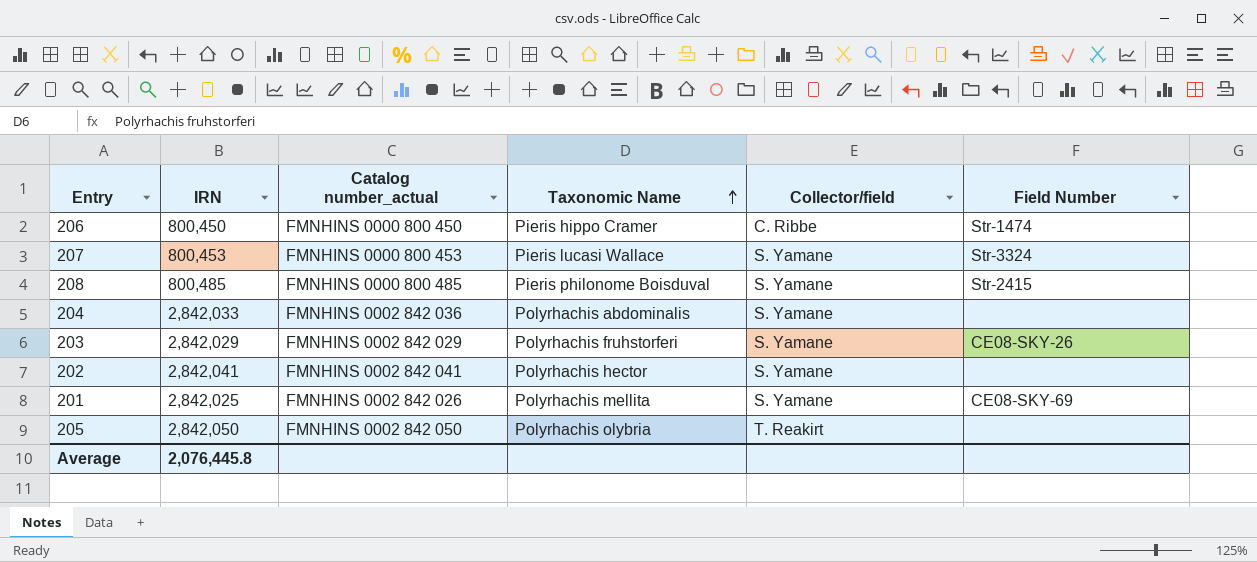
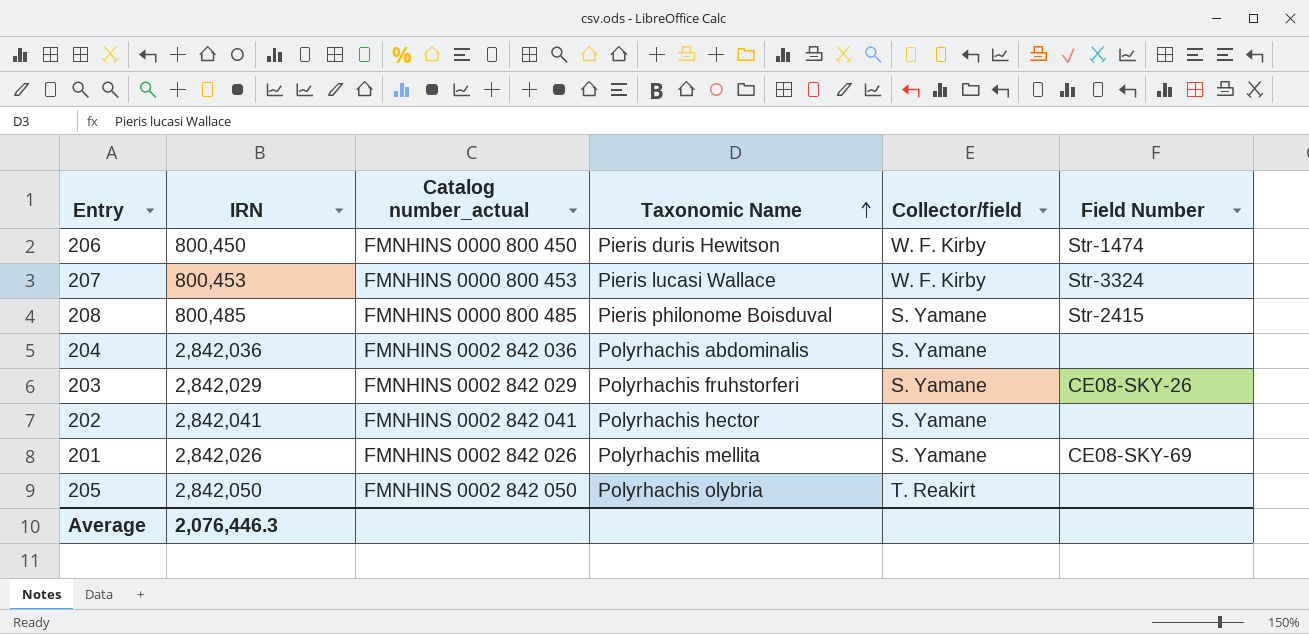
206 | Taxonomic Name: Pieris hippo Cramer -> Pieris duris Hewitson
206 | Collector/field: C. Ribbe -> W. F. Kirby
207 | Collector/field: S. Yamane -> W. F. Kirby
204 | IRN: 2,842,033 -> 2,842,036
201 | IRN: 2,842,025 -> 2,842,026
Average | IRN: 2,076,445.8 -> 2,076,446.3

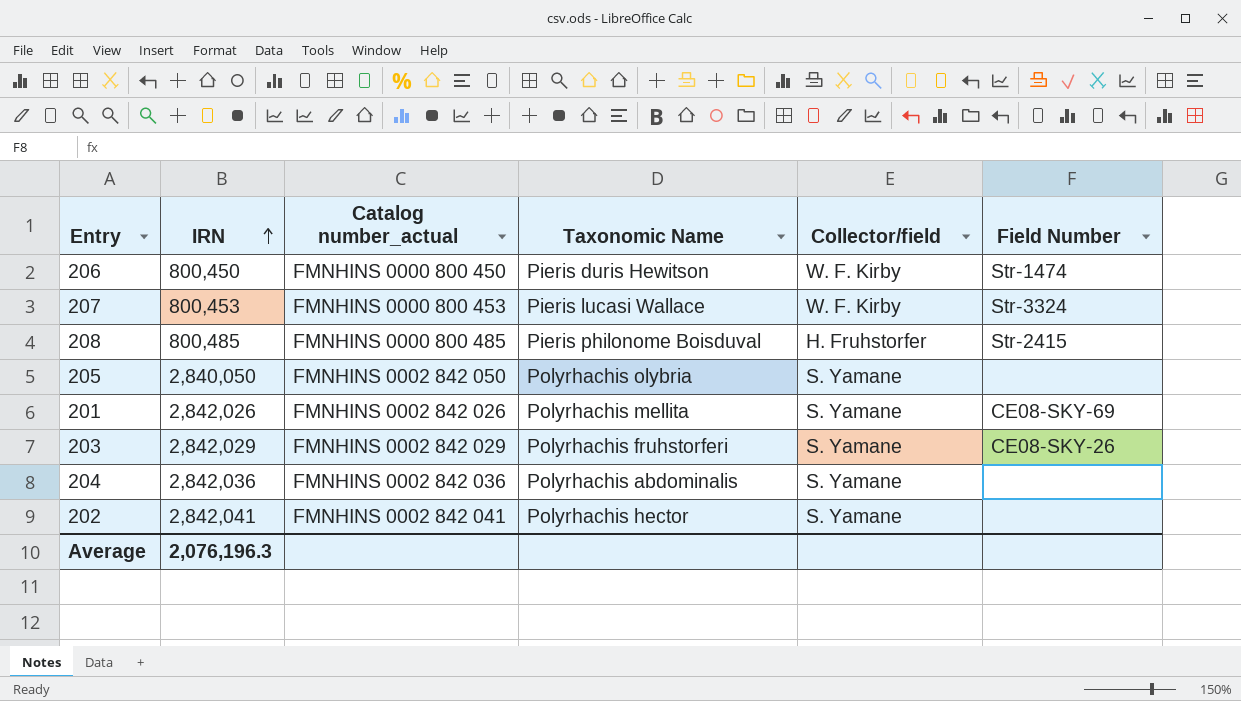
row order: Taxonomic Name ascending -> IRN ascending
208 | Collector/field: S. Yamane -> H. Fruhstorfer
205 | IRN: 2,842,050 -> 2,840,050
205 | Collector/field: T. Reakirt -> S. Yamane
Average | IRN: 2,076,446.3 -> 2,076,196.3

